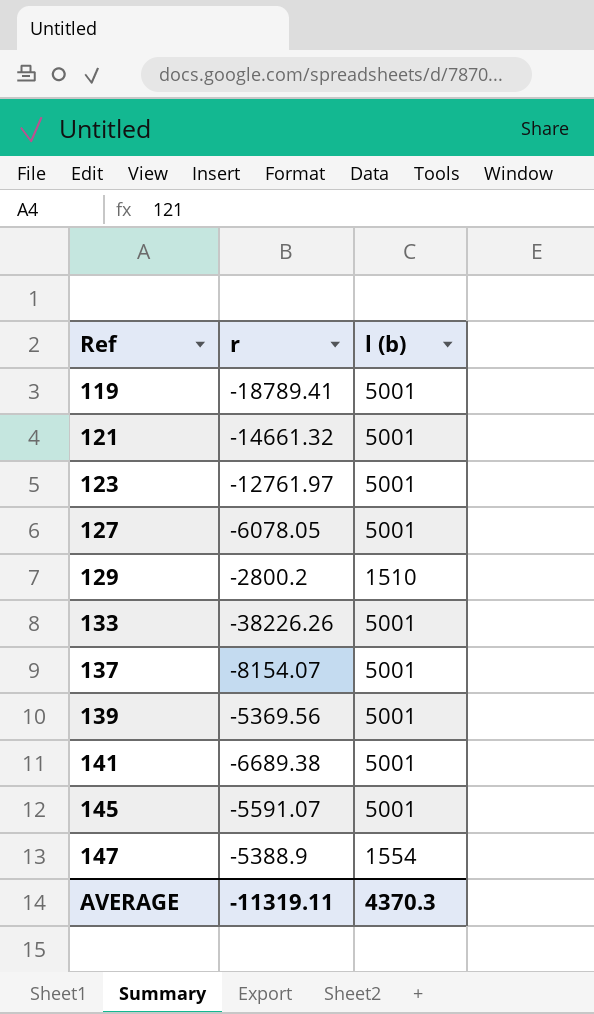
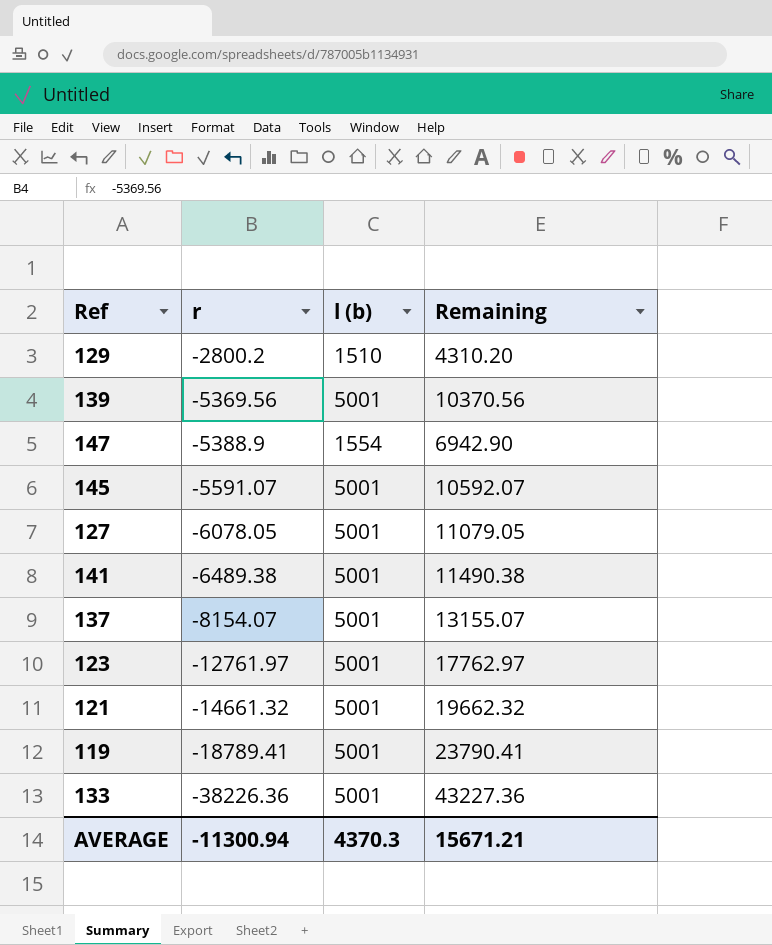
row order: Ref ascending -> r descending
column Remaining | formula: none -> [l (b)] - [r]
141 | r: -6689.38 -> -6489.38
133 | r: -38226.26 -> -38226.36
AVERAGE | r: -11319.11 -> -11300.94

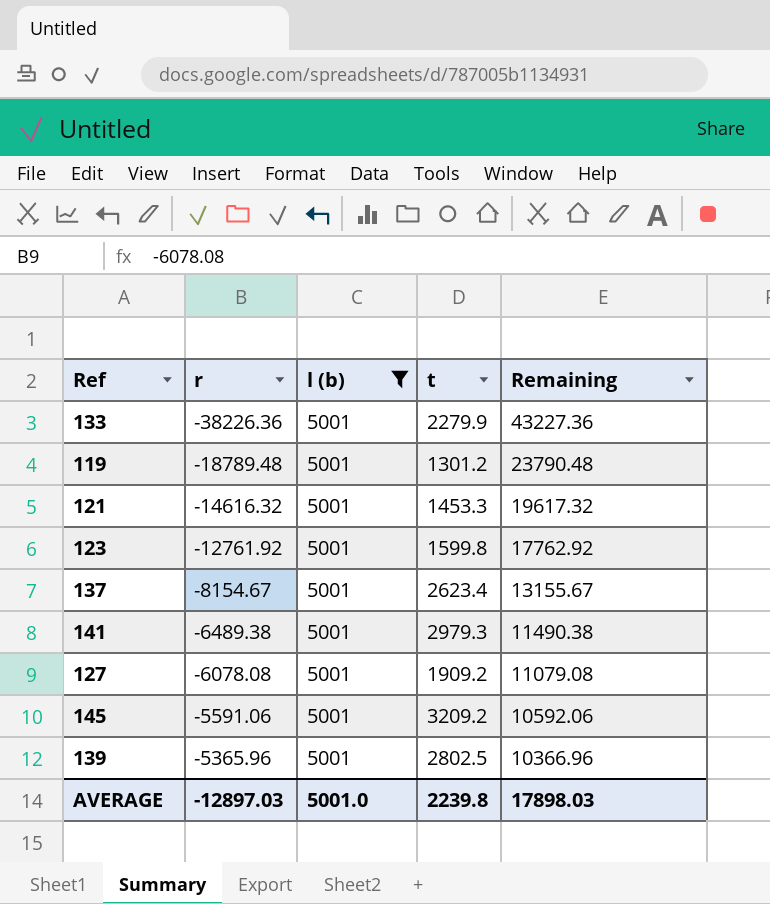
filter: none -> l (b) = 5001
row order: r descending -> r ascending
column t | position: none -> 4
119 | r: -18789.41 -> -18789.48
119 | Remaining: 23790.41 -> 23790.48
121 | r: -14661.32 -> -14616.32
121 | Remaining: 19662.32 -> 19617.32
123 | r: -12761.97 -> -12761.92
123 | Remaining: 17762.97 -> 17762.92
137 | r: -8154.07 -> -8154.67
137 | Remaining: 13155.07 -> 13155.67
127 | r: -6078.05 -> -6078.08
127 | Remaining: 11079.05 -> 11079.08
145 | r: -5591.07 -> -5591.06
145 | Remaining: 10592.07 -> 10592.06
139 | r: -5369.56 -> -5365.96
139 | Remaining: 10370.56 -> 10366.96
AVERAGE | r: -11300.94 -> -12897.03
AVERAGE | l (b): 4370.3 -> 5001.0
AVERAGE | Remaining: 15671.21 -> 17898.03

